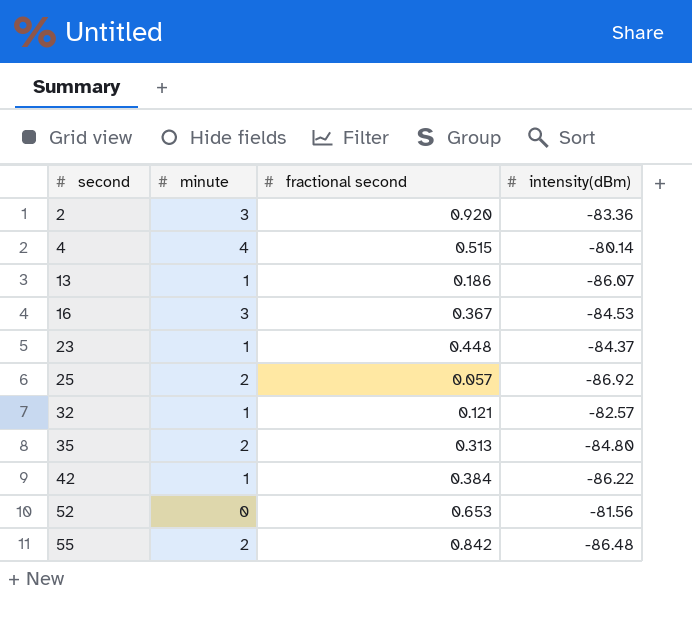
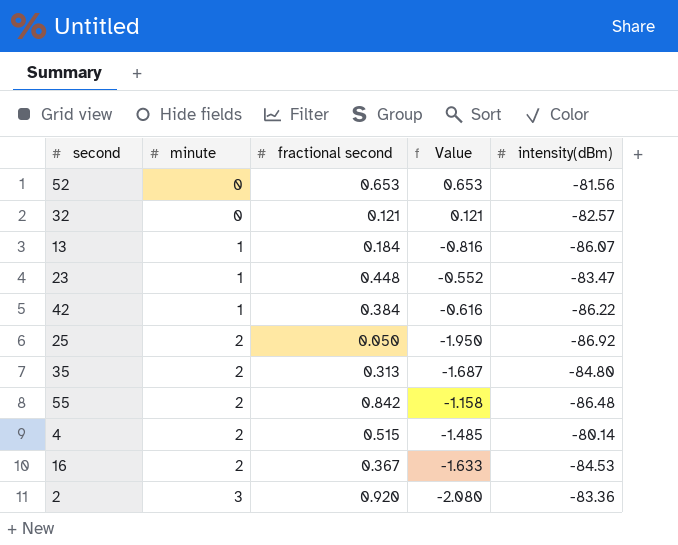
row order: second ascending -> minute ascending
column Value | formula: none -> [fractional second] - [minute]
32 | minute: 1 -> 0
13 | fractional second: 0.186 -> 0.184
23 | intensity(dBm): -84.37 -> -83.47
25 | fractional second: 0.057 -> 0.050
4 | minute: 4 -> 2
16 | minute: 3 -> 2

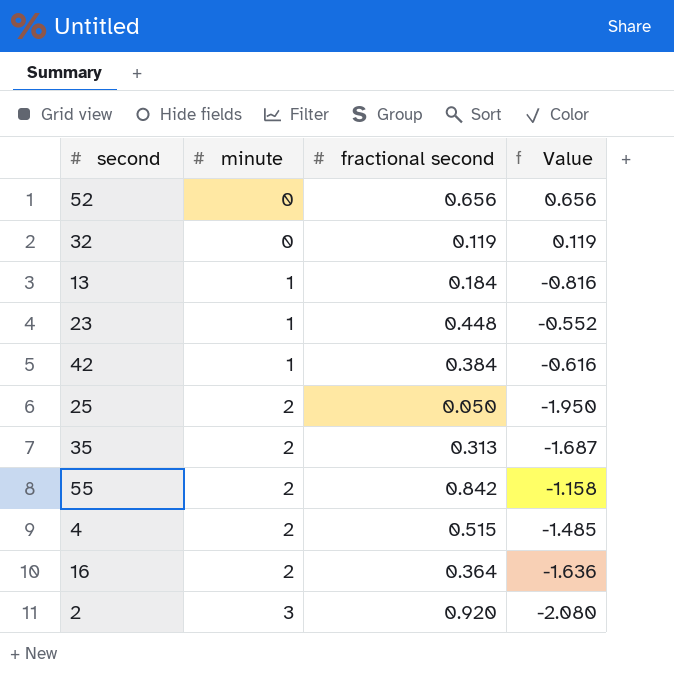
column intensity(dBm) | position: 5 -> none
52 | fractional second: 0.653 -> 0.656
52 | Value: 0.653 -> 0.656
32 | fractional second: 0.121 -> 0.119
32 | Value: 0.121 -> 0.119
16 | fractional second: 0.367 -> 0.364
16 | Value: -1.633 -> -1.636

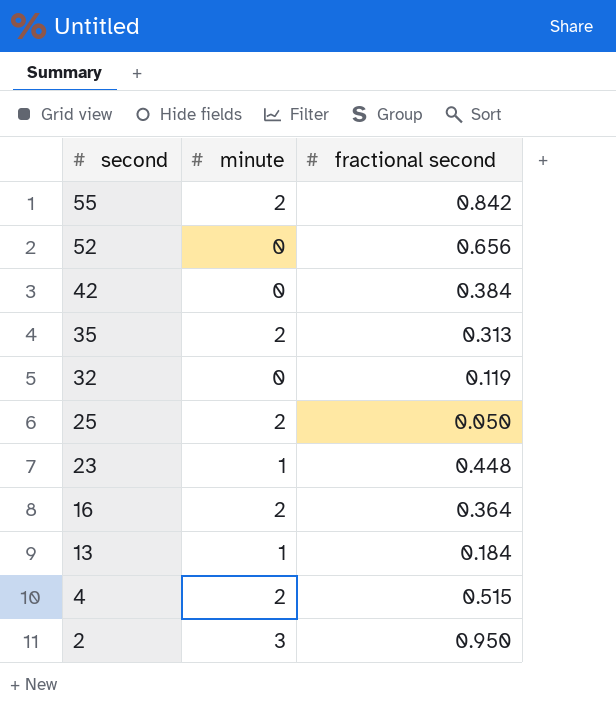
row order: minute ascending -> second descending
column Value | formula: [fractional second] - [minute] -> none
42 | minute: 1 -> 0
2 | fractional second: 0.920 -> 0.950

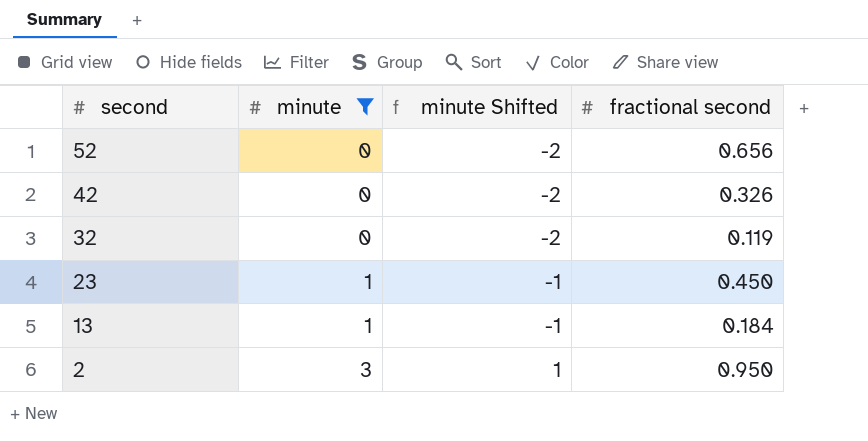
filter: none -> minute != 2
column minute Shifted | formula: none -> [minute] - 2
42 | fractional second: 0.384 -> 0.326
23 | fractional second: 0.448 -> 0.450

